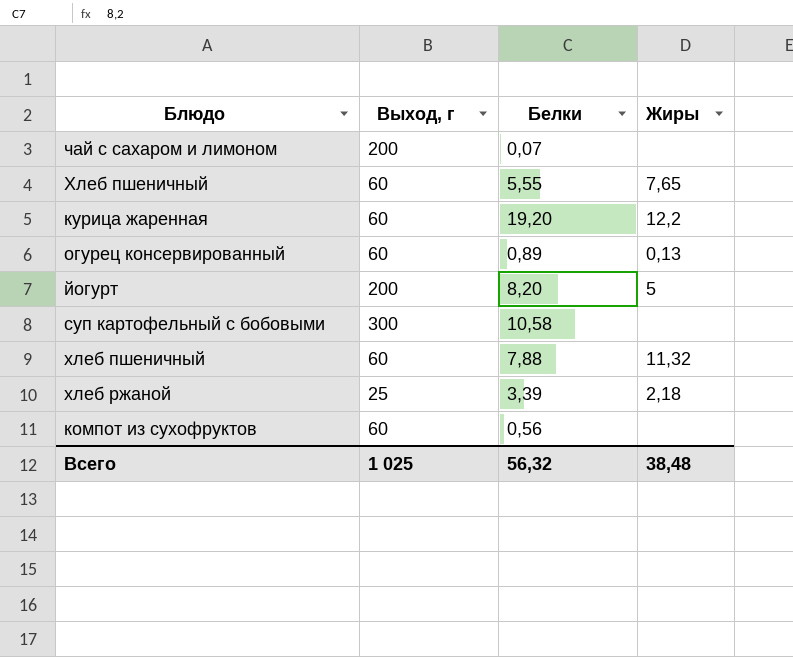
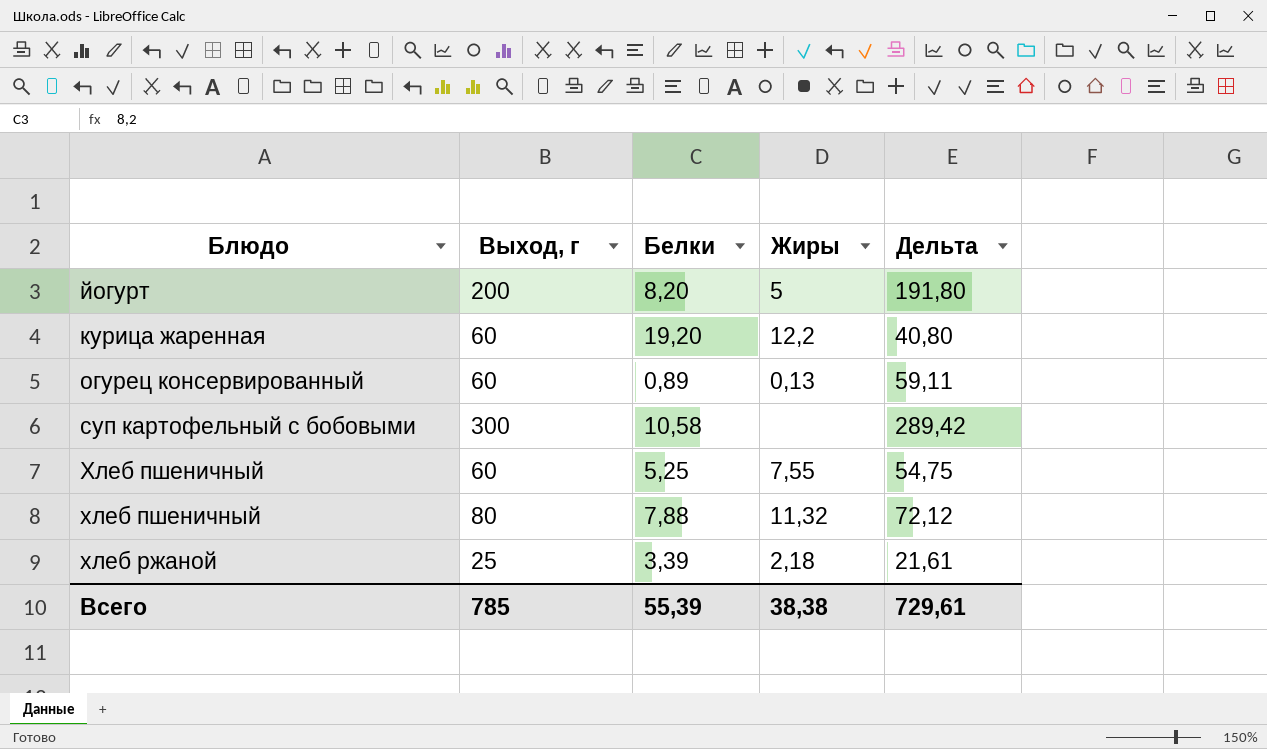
row order: none -> Блюдо ascending
column Дельта | formula: none -> [Выход, г] - [Белки]
row чай с сахаром и лимоном: 200 | 0,07 | none -> none
row компот из сухофруктов: 60 | 0,56 | none -> none
Хлеб пшеничный | Белки: 5,55 -> 5,25
Хлеб пшеничный | Жиры: 7,65 -> 7,55
хлеб пшеничный | Выход, г: 60 -> 80
Всего | Выход, г: 1 025 -> 785
Всего | Белки: 56,32 -> 55,39
Всего | Жиры: 38,48 -> 38,38

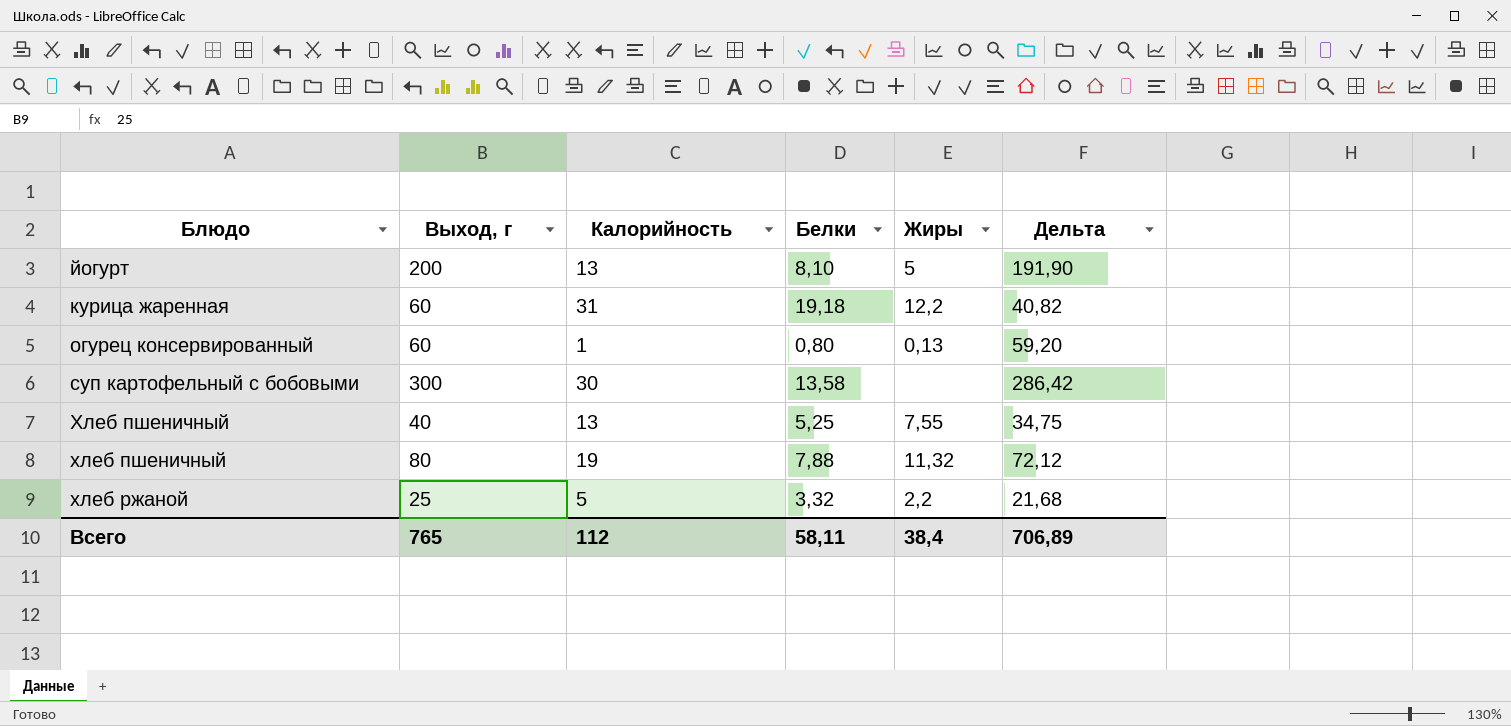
column Калорийность | position: none -> 3
йогурт | Белки: 8,20 -> 8,10
йогурт | Дельта: 191,80 -> 191,90
курица жаренная | Белки: 19,20 -> 19,18
курица жаренная | Дельта: 40,80 -> 40,82
огурец консервированный | Белки: 0,89 -> 0,80
огурец консервированный | Дельта: 59,11 -> 59,20
суп картофельный с бобовыми | Белки: 10,58 -> 13,58
суп картофельный с бобовыми | Дельта: 289,42 -> 286,42
Хлеб пшеничный | Выход, г: 60 -> 40
Хлеб пшеничный | Дельта: 54,75 -> 34,75
хлеб ржаной | Белки: 3,39 -> 3,32
хлеб ржаной | Жиры: 2,18 -> 2,2
хлеб ржаной | Дельта: 21,61 -> 21,68
Всего | Выход, г: 785 -> 765
Всего | Белки: 55,39 -> 58,11
Всего | Жиры: 38,38 -> 38,4
Всего | Дельта: 729,61 -> 706,89

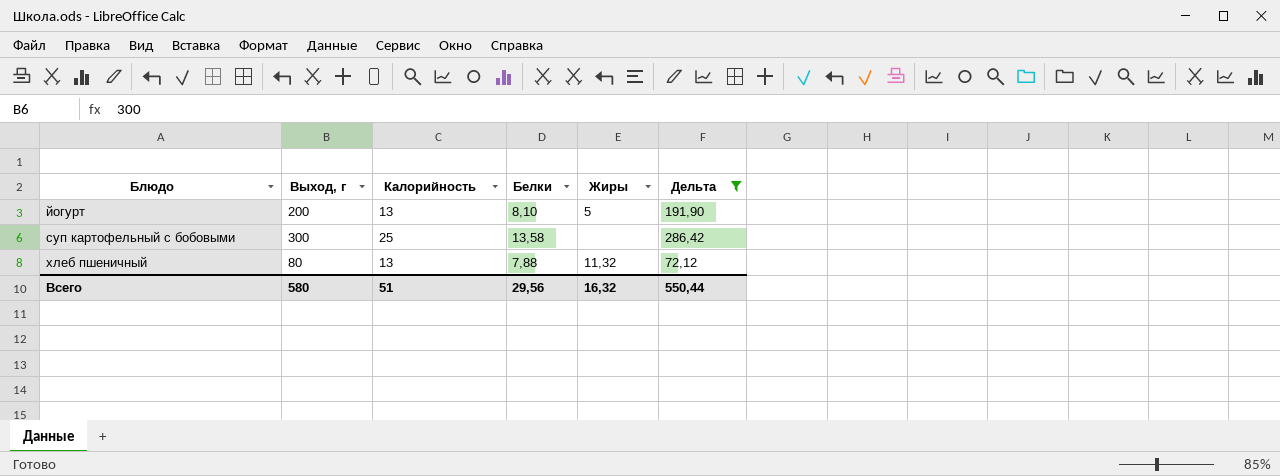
filter: none -> Дельта >= 72,12
суп картофельный с бобовыми | Калорийность: 30 -> 25
хлеб пшеничный | Калорийность: 19 -> 13
Всего | Выход, г: 765 -> 580
Всего | Калорийность: 112 -> 51
Всего | Белки: 58,11 -> 29,56
Всего | Жиры: 38,4 -> 16,32
Всего | Дельта: 706,89 -> 550,44

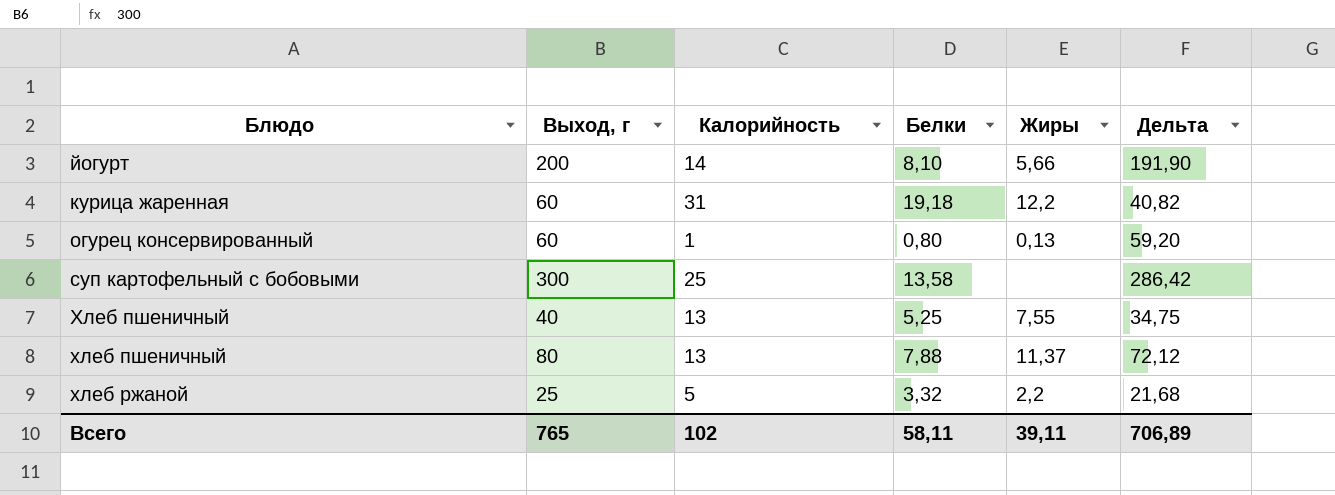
filter: Дельта >= 72,12 -> none
йогурт | Калорийность: 13 -> 14
йогурт | Жиры: 5 -> 5,66
хлеб пшеничный | Жиры: 11,32 -> 11,37
Всего | Выход, г: 580 -> 765
Всего | Калорийность: 51 -> 102
Всего | Белки: 29,56 -> 58,11
Всего | Жиры: 16,32 -> 39,11
Всего | Дельта: 550,44 -> 706,89

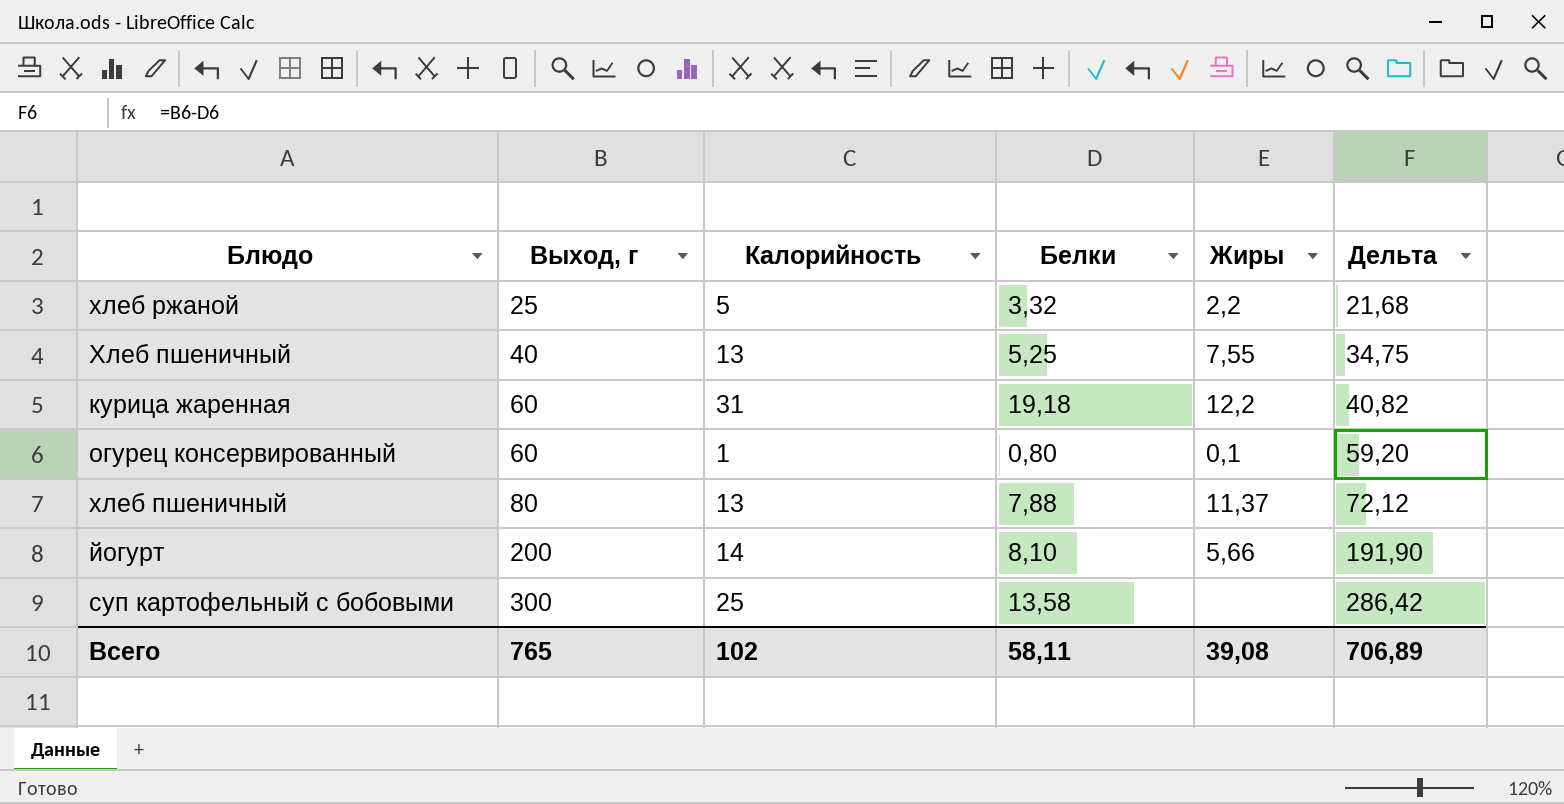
row order: Блюдо ascending -> Выход, г ascending
огурец консервированный | Жиры: 0,13 -> 0,1
Всего | Жиры: 39,11 -> 39,08

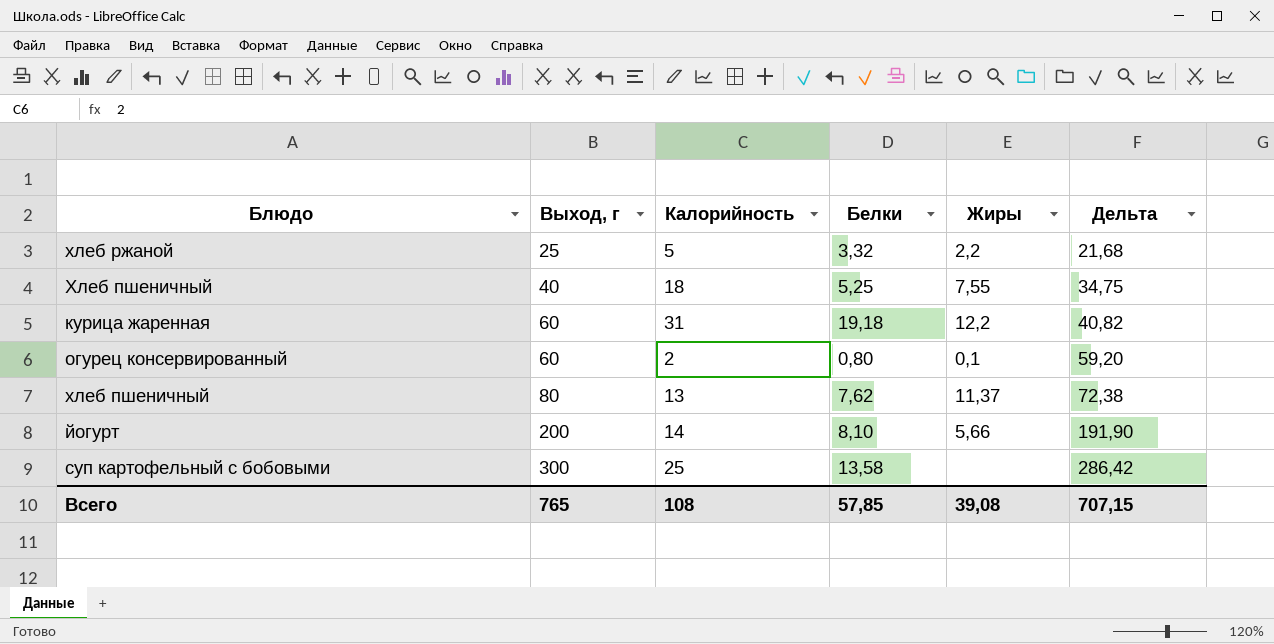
Хлеб пшеничный | Калорийность: 13 -> 18
огурец консервированный | Калорийность: 1 -> 2
хлеб пшеничный | Белки: 7,88 -> 7,62
хлеб пшеничный | Дельта: 72,12 -> 72,38
Всего | Калорийность: 102 -> 108
Всего | Белки: 58,11 -> 57,85
Всего | Дельта: 706,89 -> 707,15

